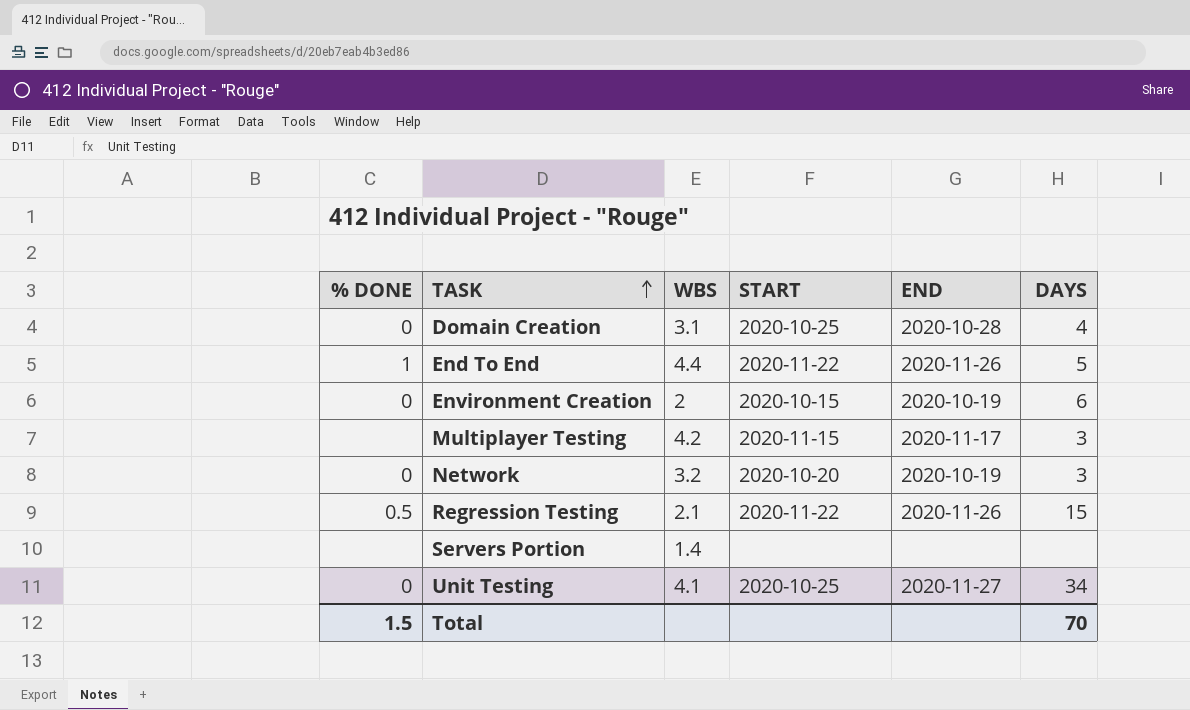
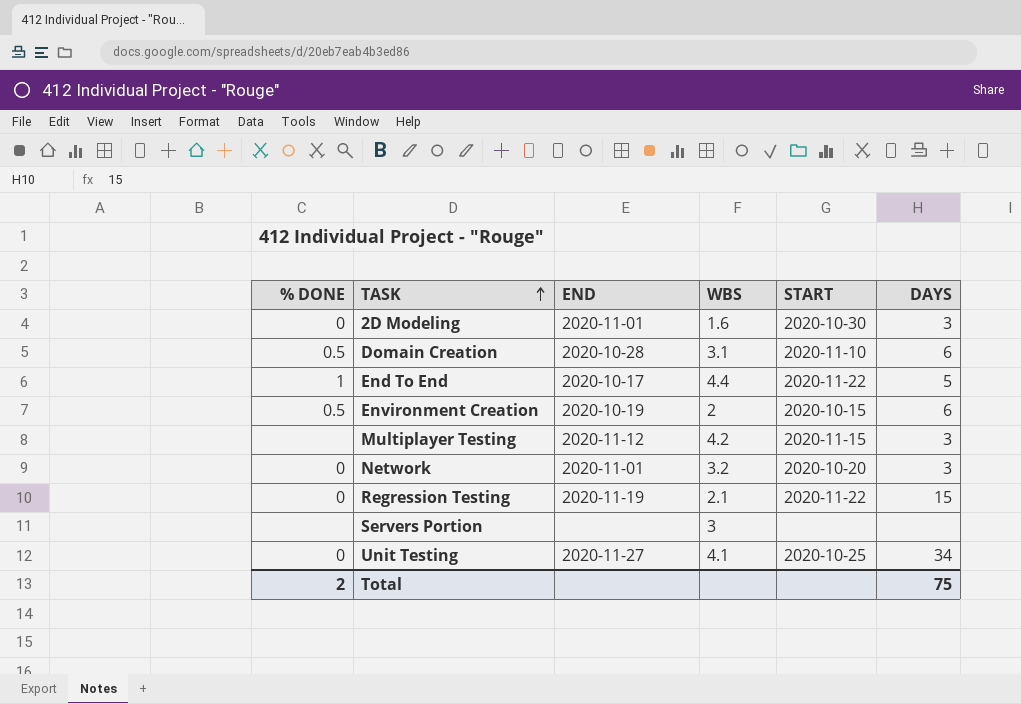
column END | position: 5 -> 3
row 2D Modeling: none -> 0 | 2020-11-01 | 1.6 | 2020-10-30 | 3
Domain Creation | % DONE: 0 -> 0.5
Domain Creation | START: 2020-10-25 -> 2020-11-10
Domain Creation | DAYS: 4 -> 6
End To End | END: 2020-11-26 -> 2020-10-17
Environment Creation | % DONE: 0 -> 0.5
Multiplayer Testing | END: 2020-11-17 -> 2020-11-12
Network | END: 2020-10-19 -> 2020-11-01
Regression Testing | % DONE: 0.5 -> 0
Regression Testing | END: 2020-11-26 -> 2020-11-19
Servers Portion | WBS: 1.4 -> 3
Total | % DONE: 1.5 -> 2
Total | DAYS: 70 -> 75

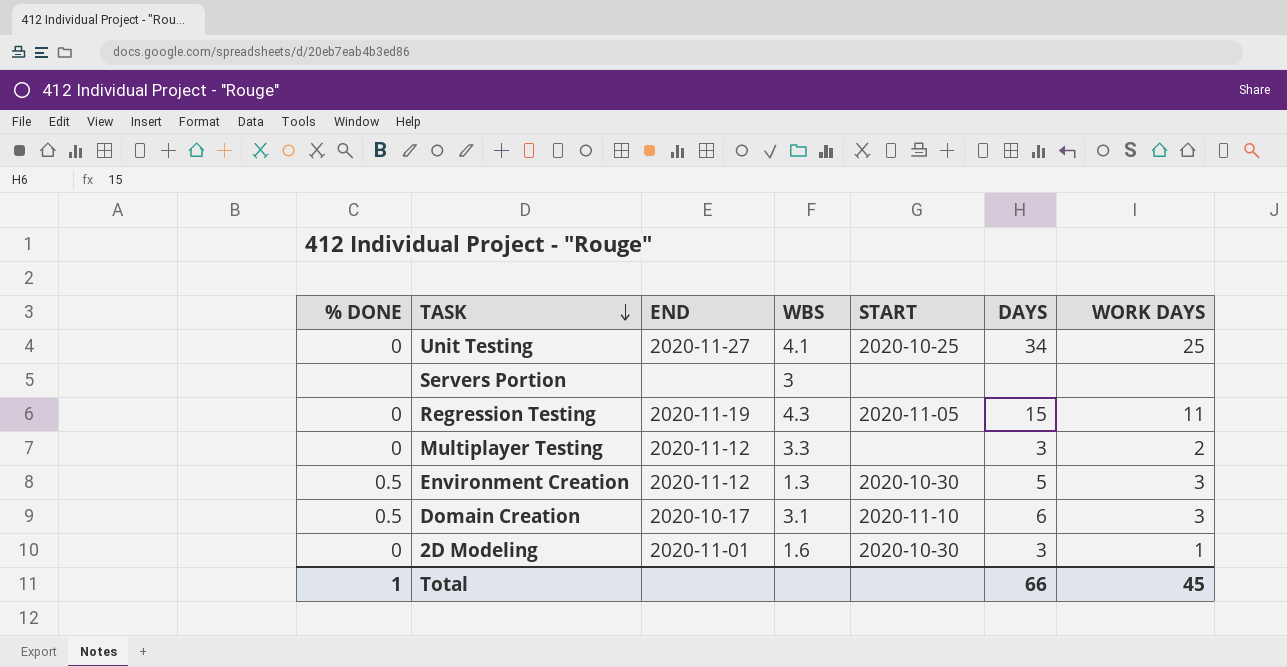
row order: TASK ascending -> TASK descending
column WORK DAYS | position: none -> 7
row End To End: 1 | 2020-10-17 | 4.4 | 2020-11-22 | 5 -> none
row Network: 0 | 2020-11-01 | 3.2 | 2020-10-20 | 3 -> none
Regression Testing | WBS: 2.1 -> 4.3
Regression Testing | START: 2020-11-22 -> 2020-11-05
Multiplayer Testing | % DONE: none -> 0
Multiplayer Testing | WBS: 4.2 -> 3.3
Multiplayer Testing | START: 2020-11-15 -> none
Environment Creation | END: 2020-10-19 -> 2020-11-12
Environment Creation | WBS: 2 -> 1.3
Environment Creation | START: 2020-10-15 -> 2020-10-30
Environment Creation | DAYS: 6 -> 5
Domain Creation | END: 2020-10-28 -> 2020-10-17
Total | % DONE: 2 -> 1
Total | DAYS: 75 -> 66

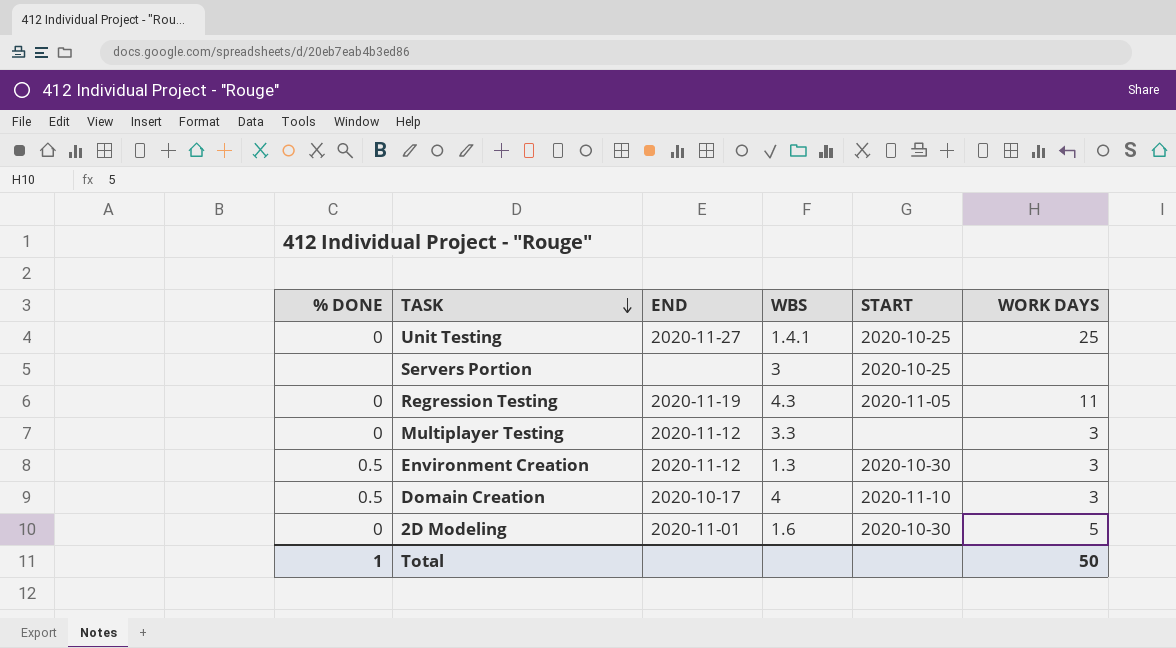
column DAYS | position: 6 -> none
Unit Testing | WBS: 4.1 -> 1.4.1
Servers Portion | START: none -> 2020-10-25
Multiplayer Testing | WORK DAYS: 2 -> 3
Domain Creation | WBS: 3.1 -> 4
2D Modeling | WORK DAYS: 1 -> 5
Total | WORK DAYS: 45 -> 50

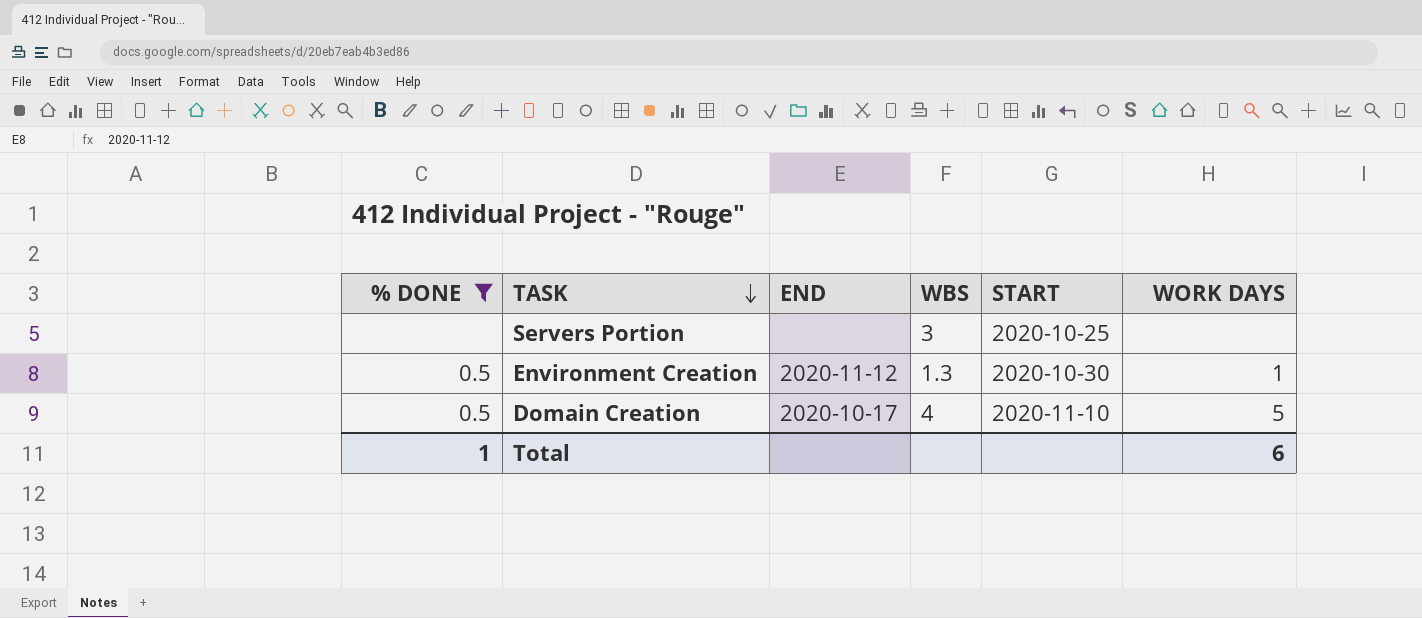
filter: none -> % DONE != 0
Environment Creation | WORK DAYS: 3 -> 1
Domain Creation | WORK DAYS: 3 -> 5
Total | WORK DAYS: 50 -> 6

